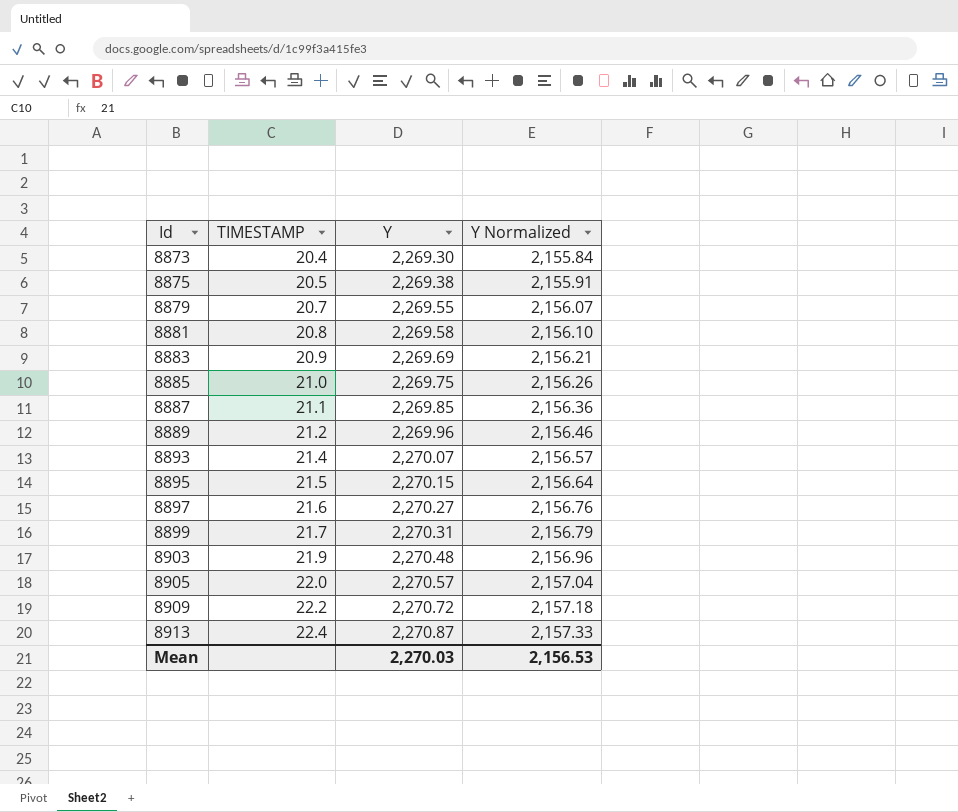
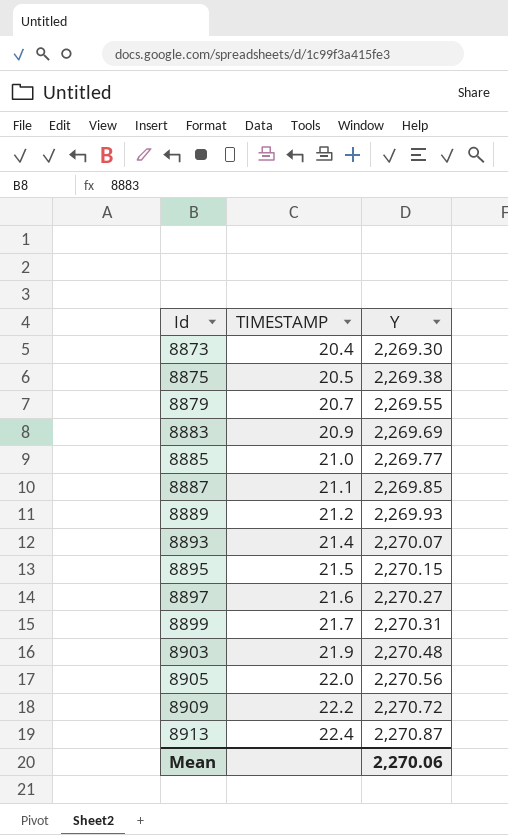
column Y Normalized | formula: [Y] * 0.95 -> none
row 8881: 20.8 | 2,269.58 | 2,156.10 -> none
8885 | Y: 2,269.75 -> 2,269.77
8889 | Y: 2,269.96 -> 2,269.93
8905 | Y: 2,270.57 -> 2,270.56
Mean | Y: 2,270.03 -> 2,270.06

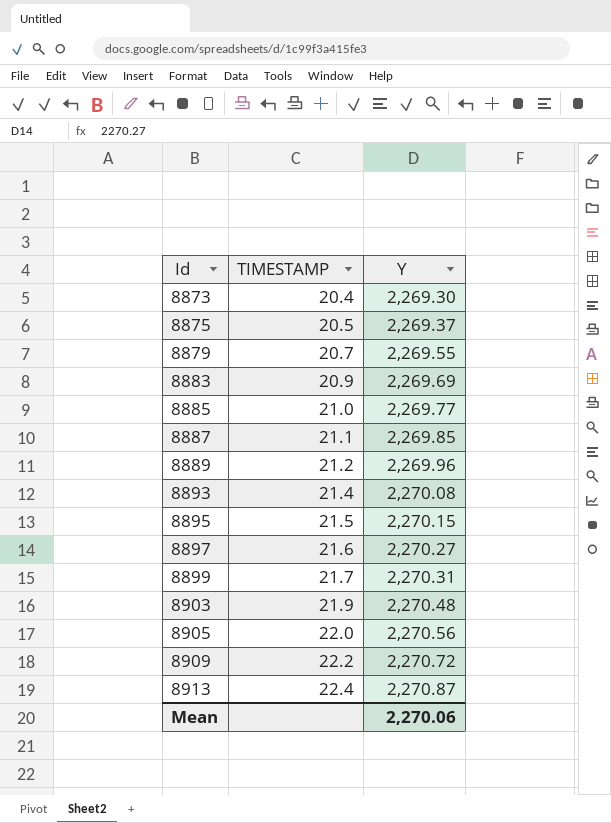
8875 | Y: 2,269.38 -> 2,269.37
8889 | Y: 2,269.93 -> 2,269.96
8893 | Y: 2,270.07 -> 2,270.08

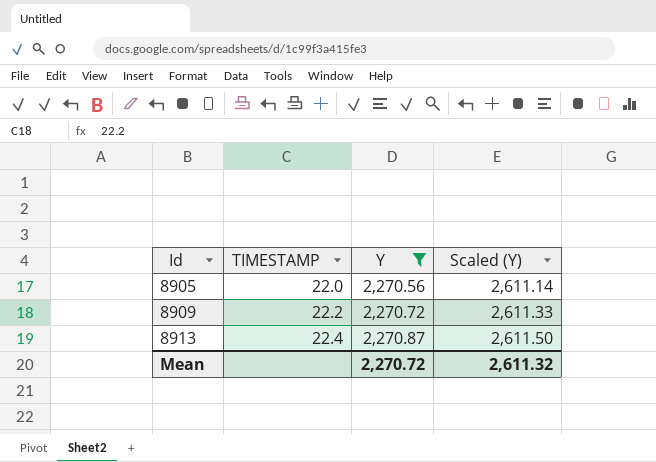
filter: none -> Y >= 2,270.56
column Scaled (Y) | formula: none -> [Y] * 1.15
Mean | Y: 2,270.06 -> 2,270.72

